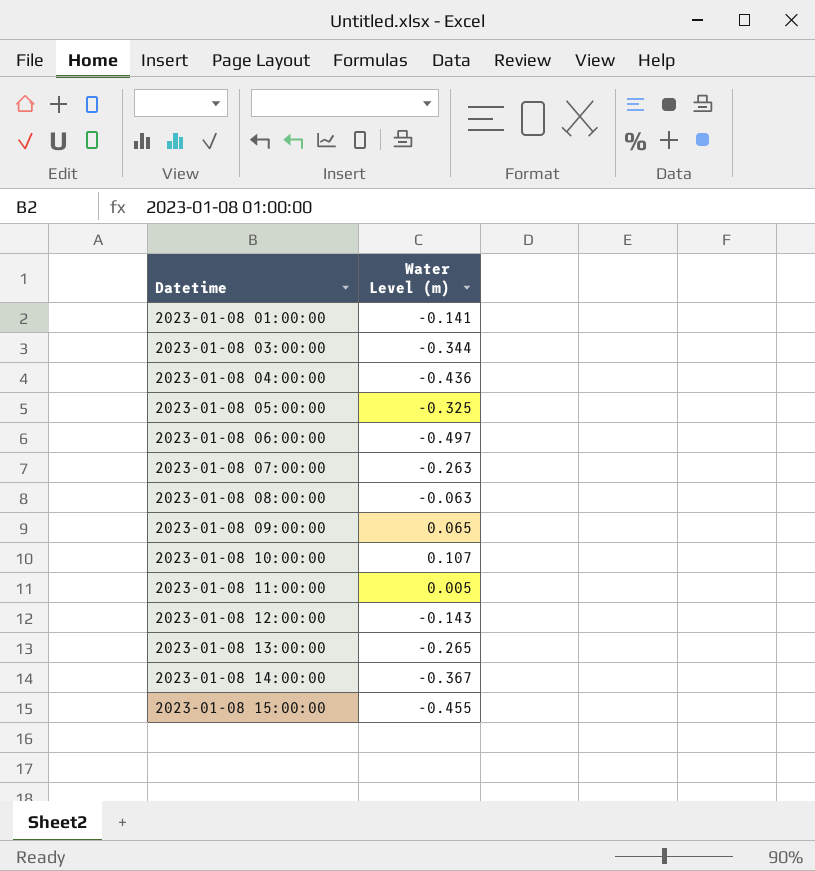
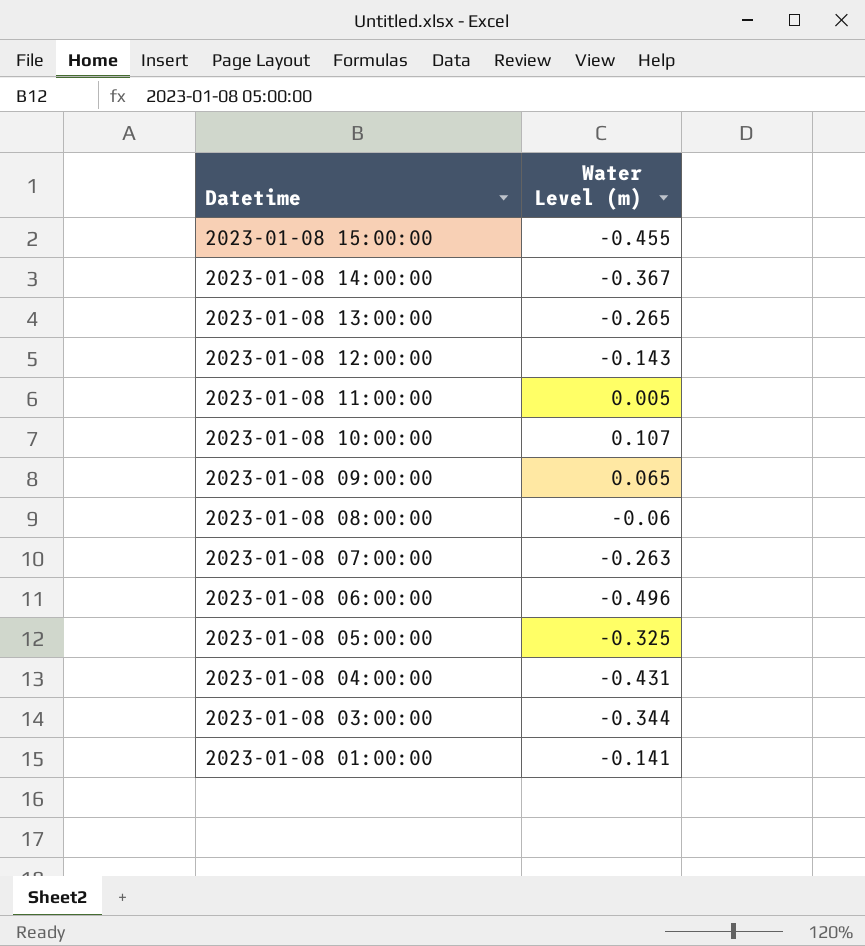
row order: Datetime ascending -> Datetime descending
2023-01-08 08:00:00 | Water Level (m): -0.063 -> -0.06
2023-01-08 06:00:00 | Water Level (m): -0.497 -> -0.496
2023-01-08 04:00:00 | Water Level (m): -0.436 -> -0.431

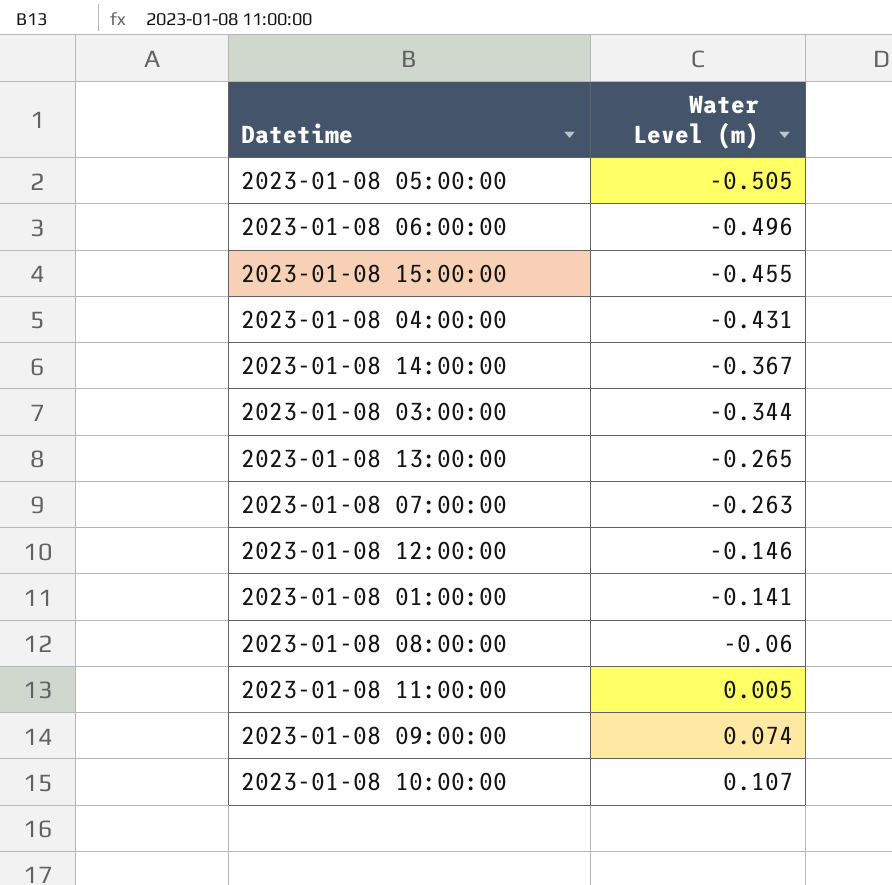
row order: Datetime descending -> Water Level (m) ascending
2023-01-08 05:00:00 | Water Level (m): -0.325 -> -0.505
2023-01-08 12:00:00 | Water Level (m): -0.143 -> -0.146
2023-01-08 09:00:00 | Water Level (m): 0.065 -> 0.074

